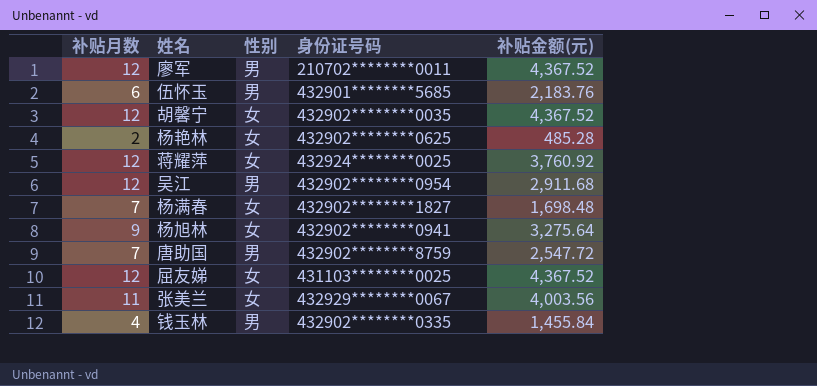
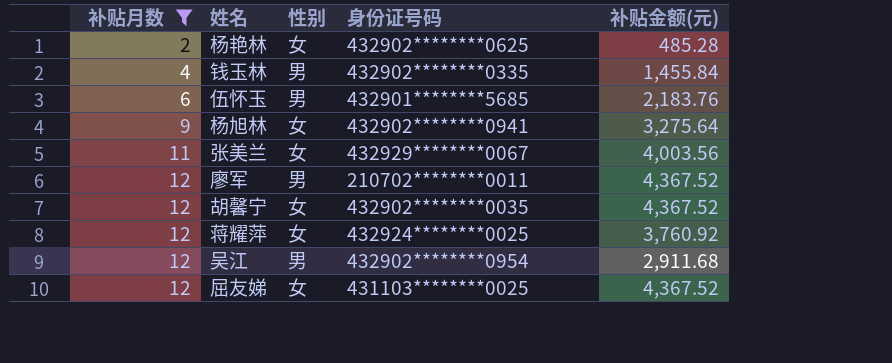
filter: none -> 补贴月数 != 7
row order: none -> 补贴月数 ascending

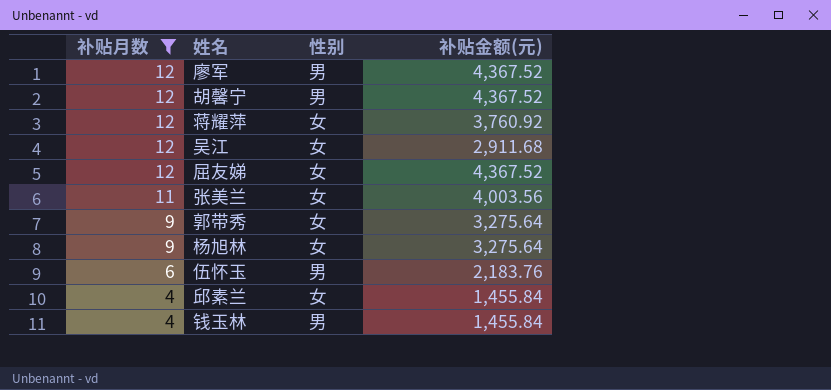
row order: 补贴月数 ascending -> 补贴月数 descending
column 身份证号码 | position: 4 -> none
row 杨艳林: 2 | 女 | 432902********0625 | 485.28 -> none
胡馨宁 | 性别: 女 -> 男
吴江 | 性别: 男 -> 女
row 郭带秀: none -> 9 | 女 | 3,275.64
row 邱素兰: none -> 4 | 女 | 1,455.84

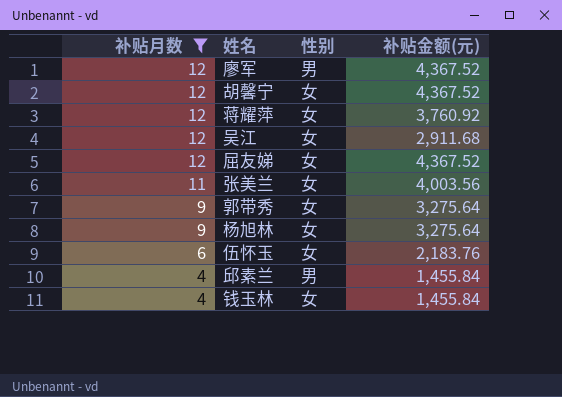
胡馨宁 | 性别: 男 -> 女
伍怀玉 | 性别: 男 -> 女
邱素兰 | 性别: 女 -> 男
钱玉林 | 性别: 男 -> 女

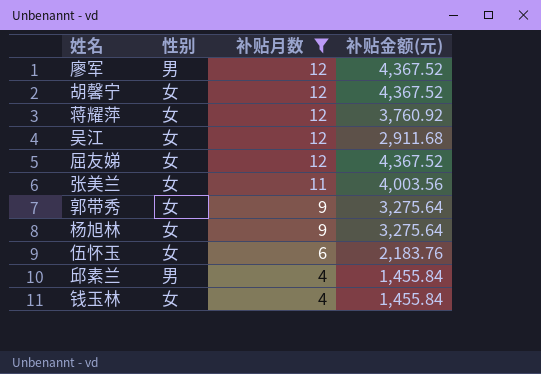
column 补贴月数 | position: 1 -> 3

